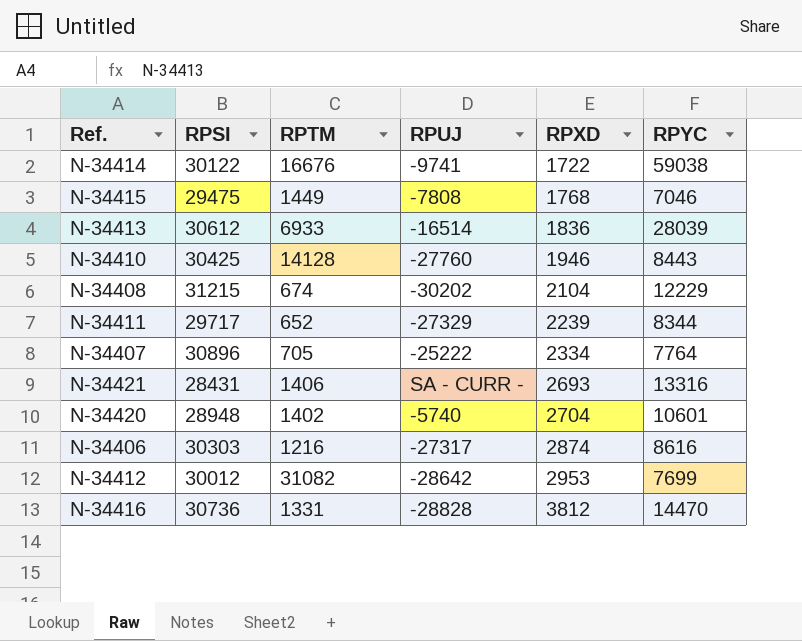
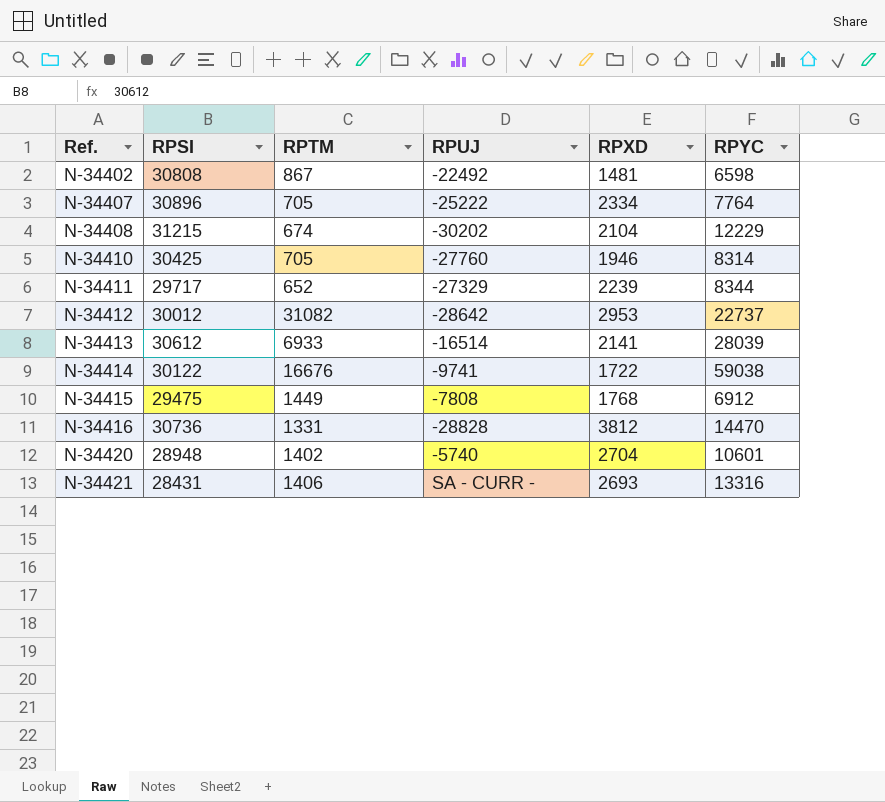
row order: RPXD ascending -> Ref. ascending
row N-34406: 30303 | 1216 | -27317 | 2874 | 8616 -> none
row N-34402: none -> 30808 | 867 | -22492 | 1481 | 6598
N-34410 | RPTM: 14128 -> 705
N-34410 | RPYC: 8443 -> 8314
N-34412 | RPYC: 7699 -> 22737
N-34413 | RPXD: 1836 -> 2141
N-34415 | RPYC: 7046 -> 6912

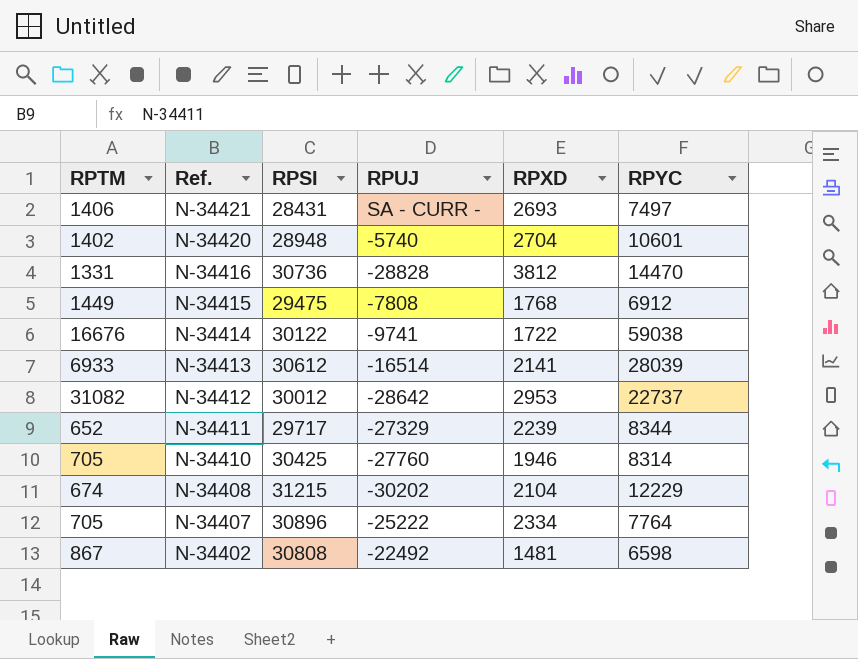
row order: Ref. ascending -> Ref. descending
column RPTM | position: 3 -> 1
N-34421 | RPYC: 13316 -> 7497

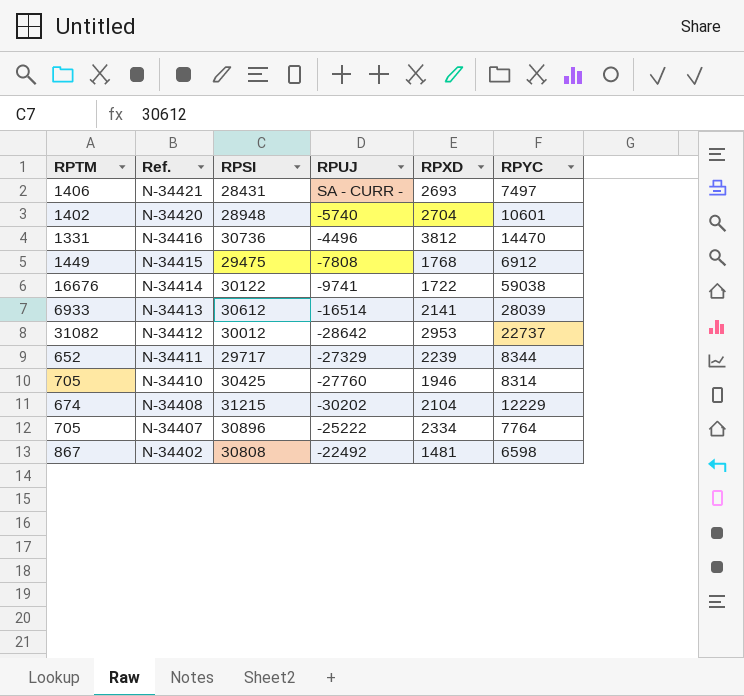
N-34416 | RPUJ: -28828 -> -4496

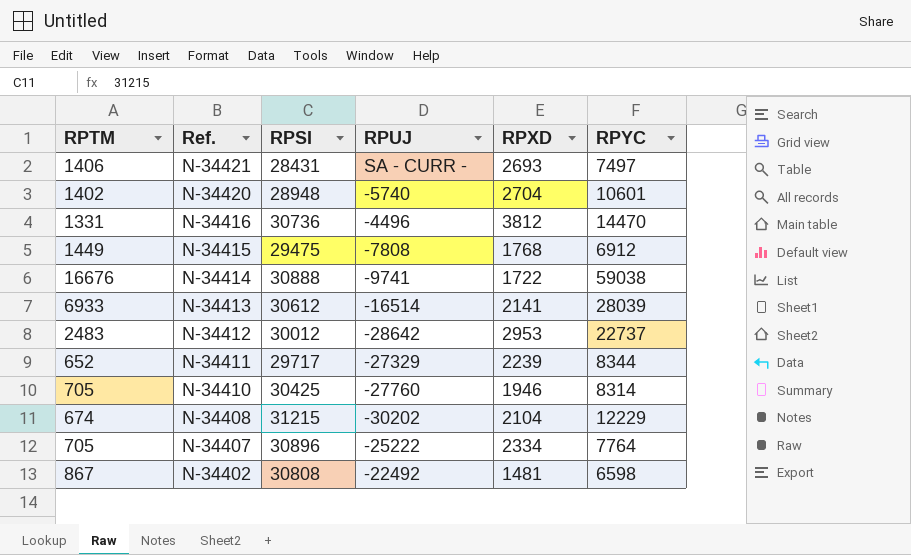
N-34414 | RPSI: 30122 -> 30888
N-34412 | RPTM: 31082 -> 2483

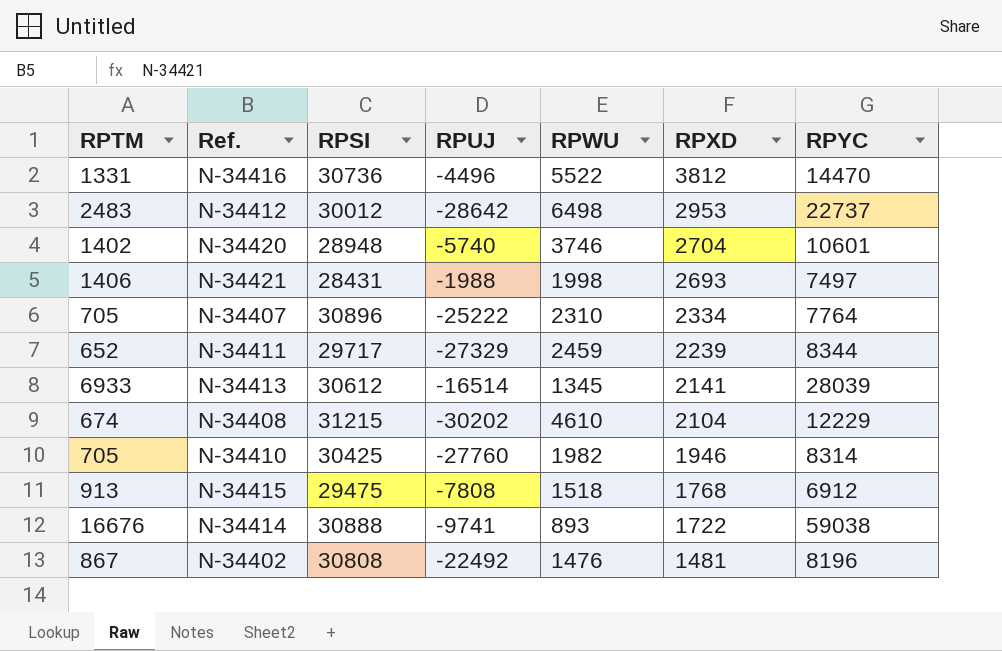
row order: Ref. descending -> RPXD descending
column RPWU | position: none -> 5
N-34421 | RPUJ: SA - CURR - -> -1988
N-34415 | RPTM: 1449 -> 913
N-34402 | RPYC: 6598 -> 8196

